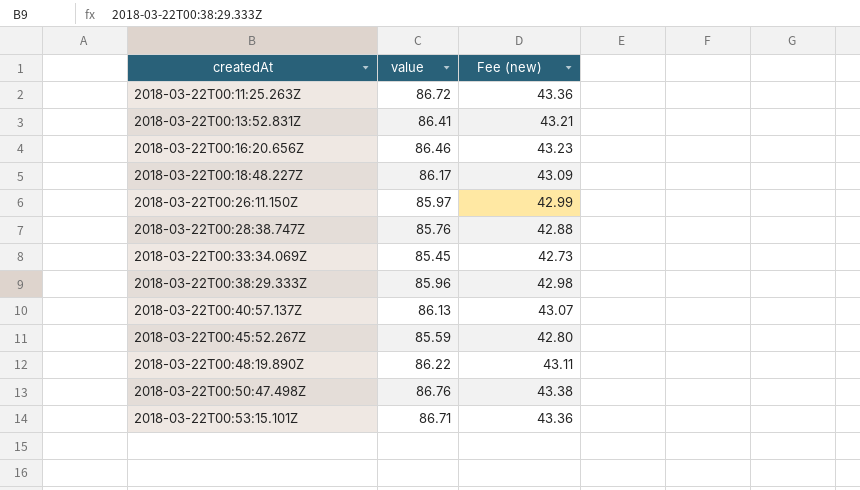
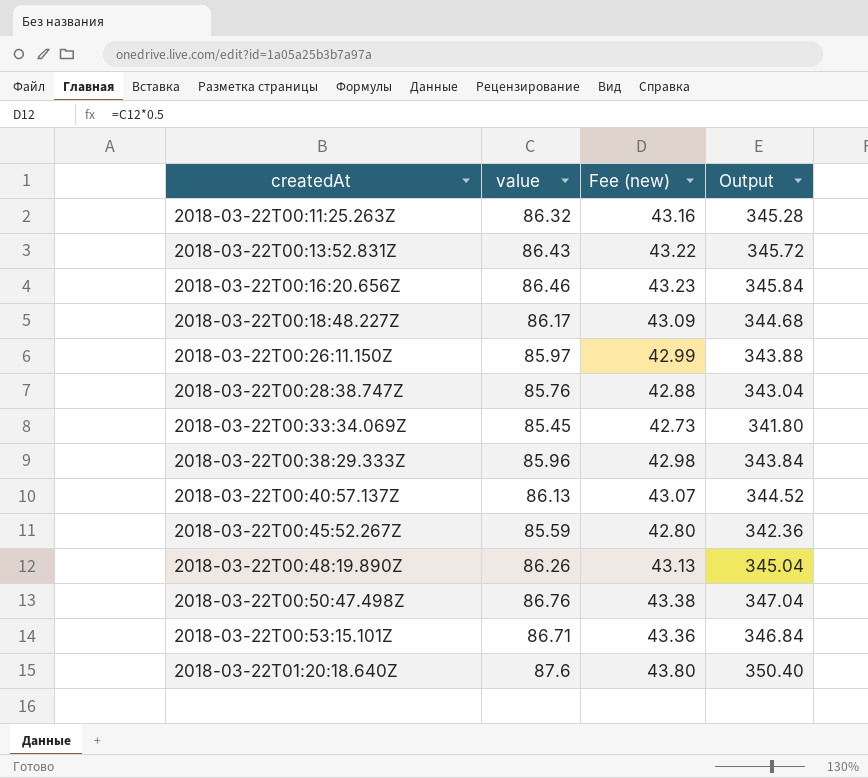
column Output | formula: none -> [value] * 4
2018-03-22T00:11:25.263Z | value: 86.72 -> 86.32
2018-03-22T00:11:25.263Z | Fee (new): 43.36 -> 43.16
2018-03-22T00:13:52.831Z | value: 86.41 -> 86.43
2018-03-22T00:13:52.831Z | Fee (new): 43.21 -> 43.22
2018-03-22T00:48:19.890Z | value: 86.22 -> 86.26
2018-03-22T00:48:19.890Z | Fee (new): 43.11 -> 43.13
row 2018-03-22T01:20:18.640Z: none -> 87.6 | 43.80 | 350.40

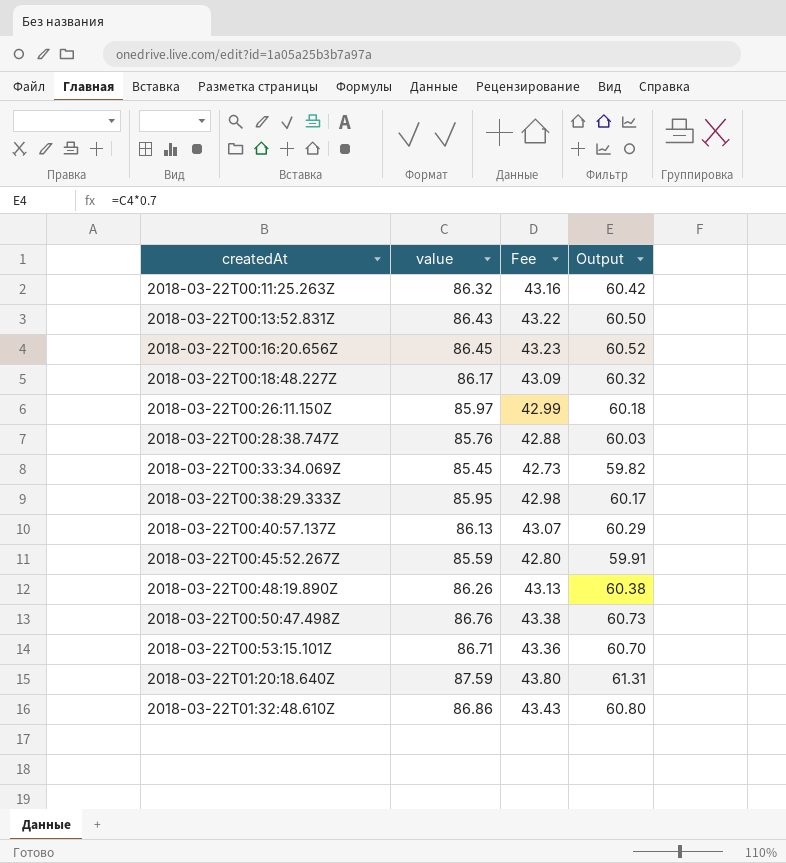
column name: Fee (new) -> Fee
column Output | formula: [value] * 4 -> [value] * 0.7
2018-03-22T00:16:20.656Z | value: 86.46 -> 86.45
2018-03-22T00:38:29.333Z | value: 85.96 -> 85.95
2018-03-22T01:20:18.640Z | value: 87.6 -> 87.59
row 2018-03-22T01:32:48.610Z: none -> 86.86 | 43.43 | 60.80

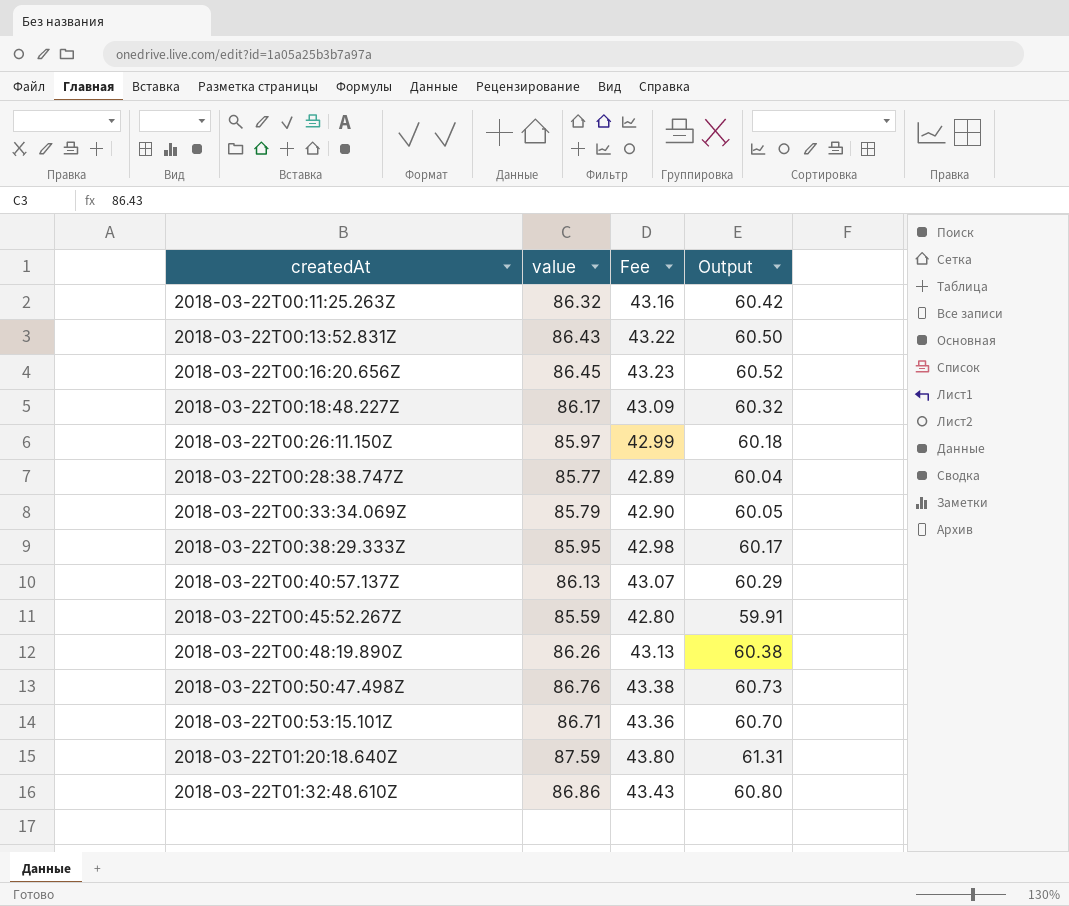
2018-03-22T00:28:38.747Z | value: 85.76 -> 85.77
2018-03-22T00:28:38.747Z | Fee: 42.88 -> 42.89
2018-03-22T00:28:38.747Z | Output: 60.03 -> 60.04
2018-03-22T00:33:34.069Z | value: 85.45 -> 85.79
2018-03-22T00:33:34.069Z | Fee: 42.73 -> 42.90
2018-03-22T00:33:34.069Z | Output: 59.82 -> 60.05

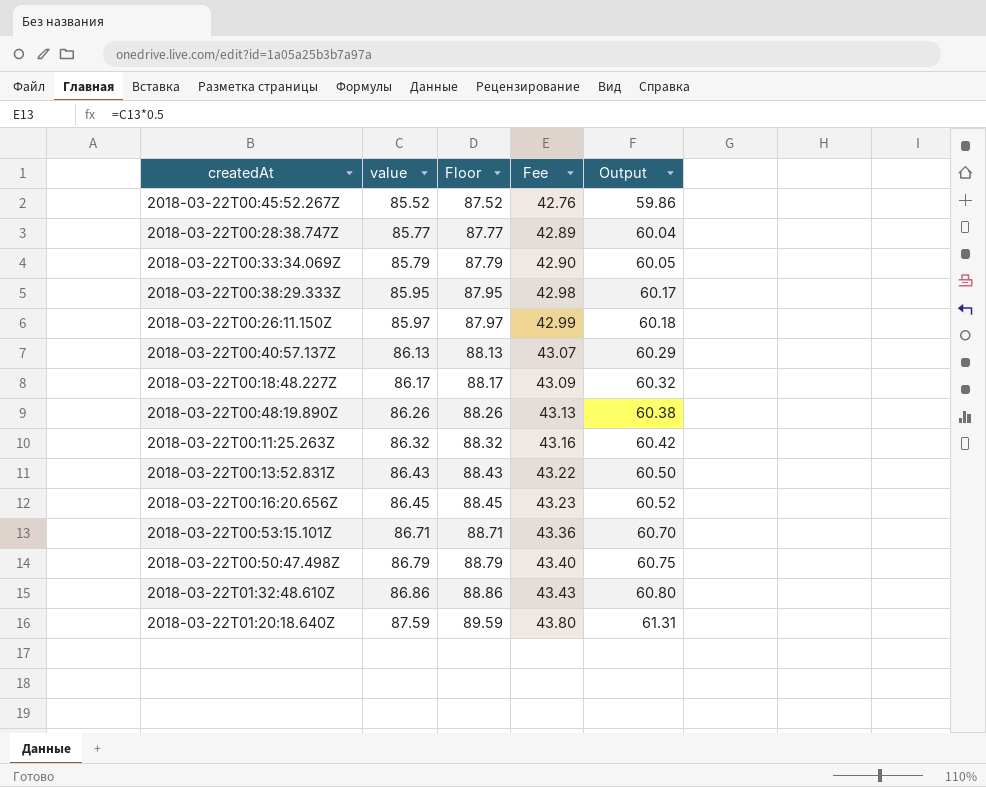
row order: createdAt ascending -> value ascending
column Floor | formula: none -> [value] + 2
2018-03-22T00:45:52.267Z | value: 85.59 -> 85.52
2018-03-22T00:45:52.267Z | Fee: 42.80 -> 42.76
2018-03-22T00:45:52.267Z | Output: 59.91 -> 59.86
2018-03-22T00:50:47.498Z | value: 86.76 -> 86.79
2018-03-22T00:50:47.498Z | Fee: 43.38 -> 43.40
2018-03-22T00:50:47.498Z | Output: 60.73 -> 60.75

